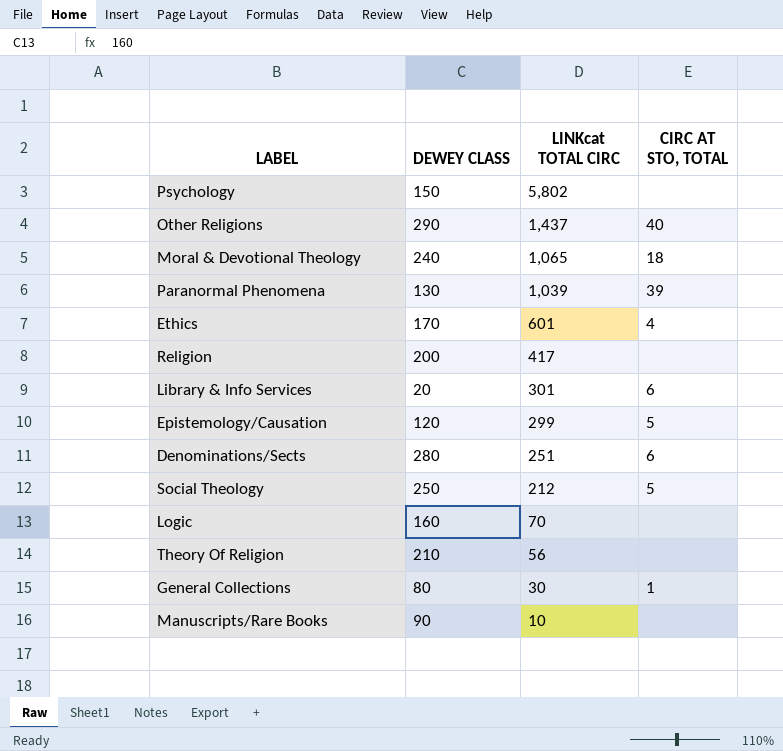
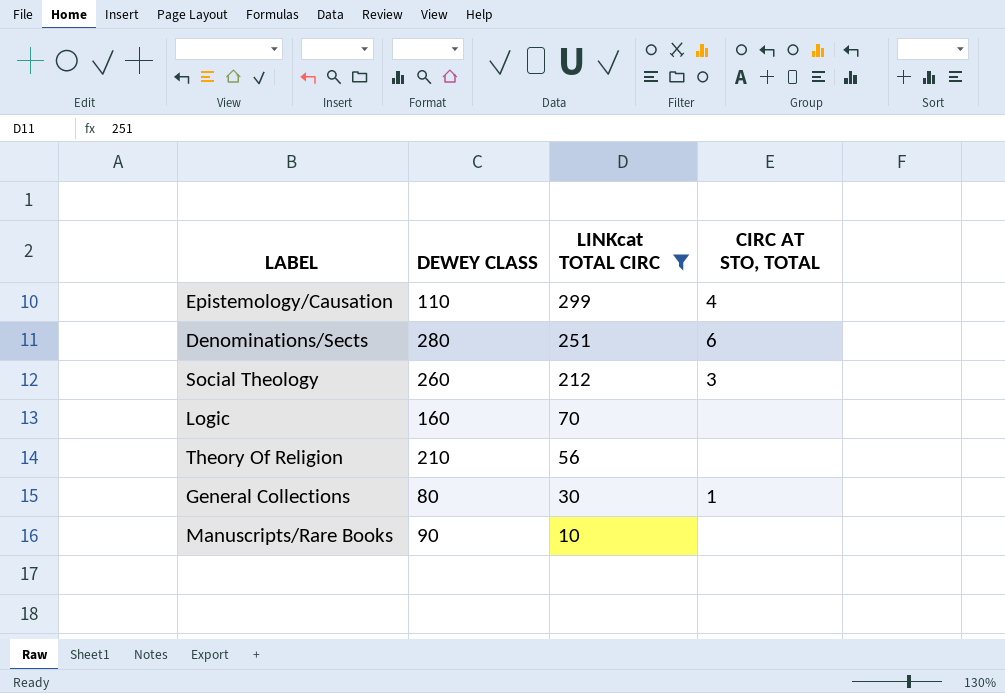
filter: none -> LINKcat TOTAL CIRC <= 299
Epistemology/Causation | DEWEY CLASS: 120 -> 110
Epistemology/Causation | CIRC AT STO, TOTAL: 5 -> 4
Social Theology | DEWEY CLASS: 250 -> 260
Social Theology | CIRC AT STO, TOTAL: 5 -> 3

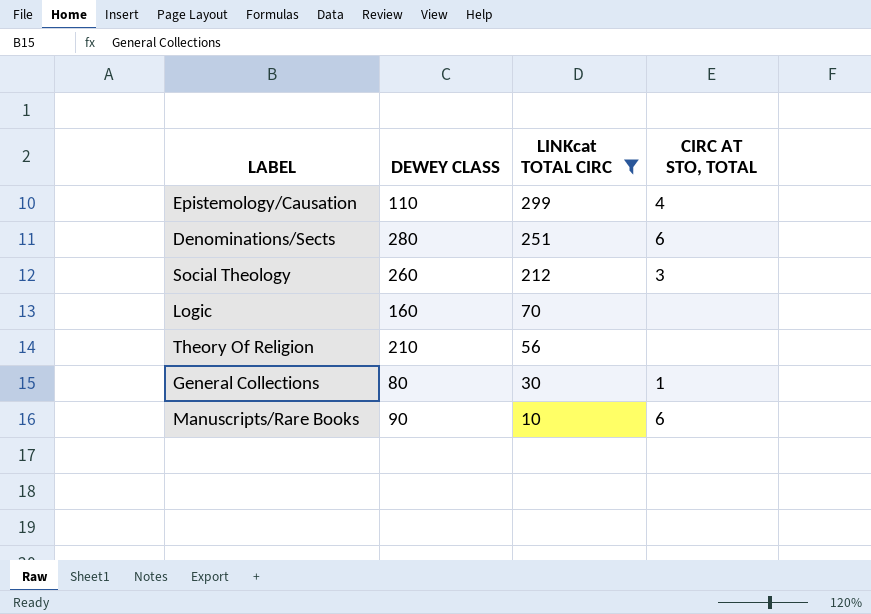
Manuscripts/Rare Books | CIRC AT STO, TOTAL: none -> 6

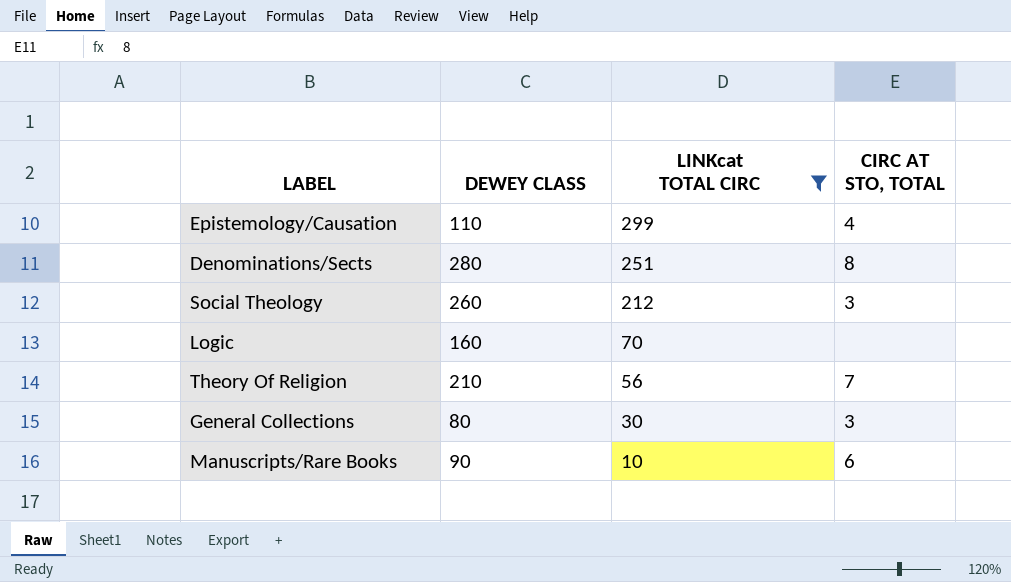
Denominations/Sects | CIRC AT STO, TOTAL: 6 -> 8
Theory Of Religion | CIRC AT STO, TOTAL: none -> 7
General Collections | CIRC AT STO, TOTAL: 1 -> 3

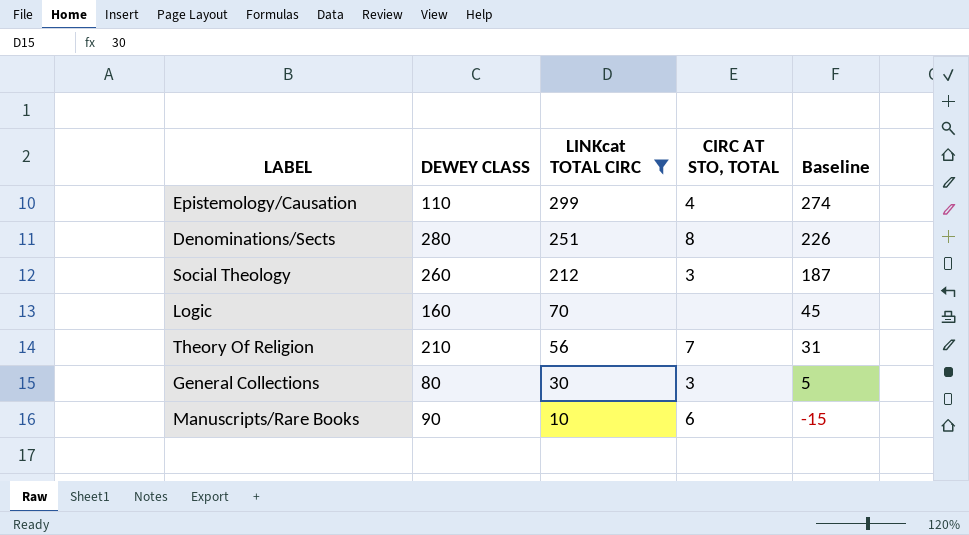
column Baseline | formula: none -> [LINKcat TOTAL CIRC] - 25

